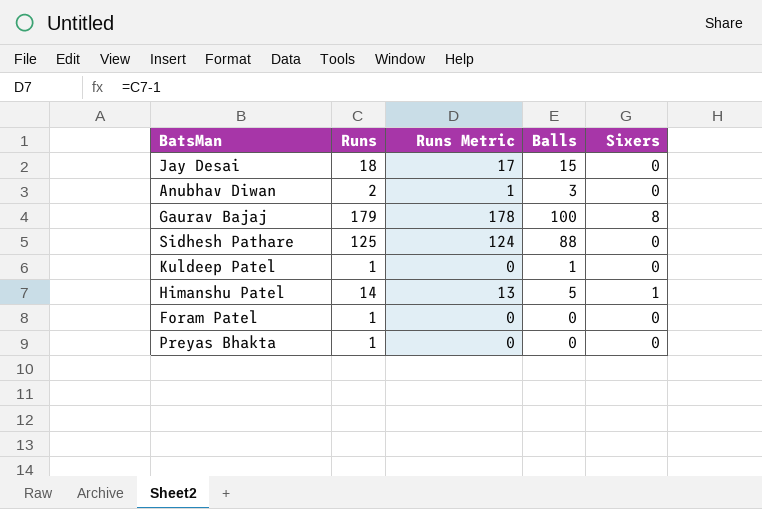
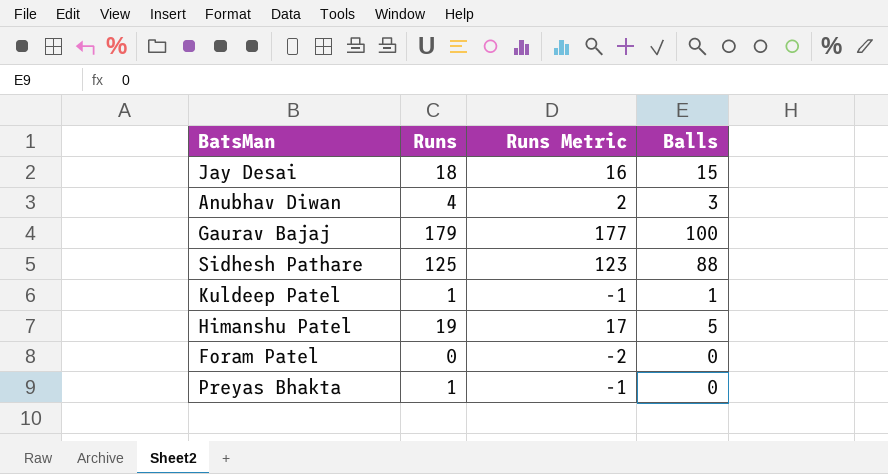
column Sixers | position: 5 -> none
column Runs Metric | formula: [Runs] - 1 -> [Runs] - 2
Anubhav Diwan | Runs: 2 -> 4
Himanshu Patel | Runs: 14 -> 19
Foram Patel | Runs: 1 -> 0

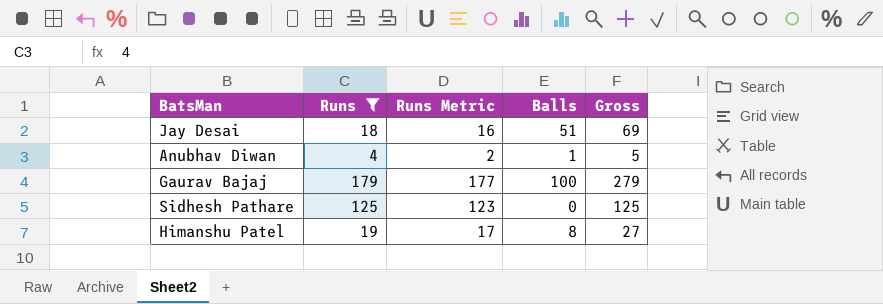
filter: none -> Runs >= 4
column Gross | formula: none -> [Runs] + [Balls]
Jay Desai | Balls: 15 -> 51
Anubhav Diwan | Balls: 3 -> 1
Sidhesh Pathare | Balls: 88 -> 0
Himanshu Patel | Balls: 5 -> 8

